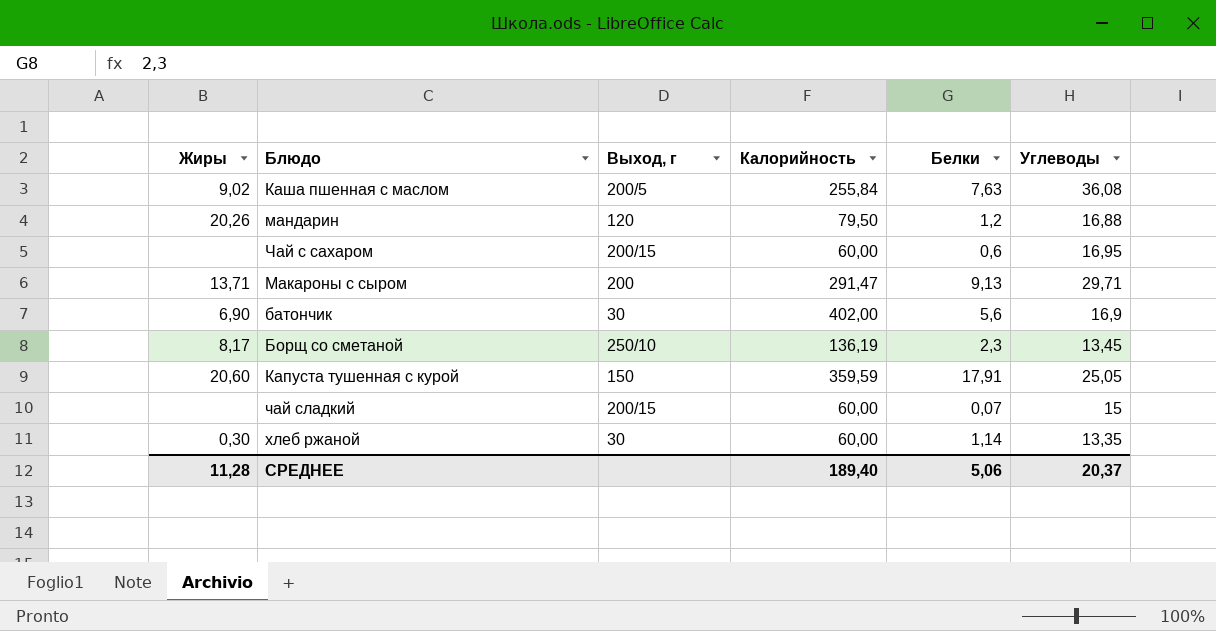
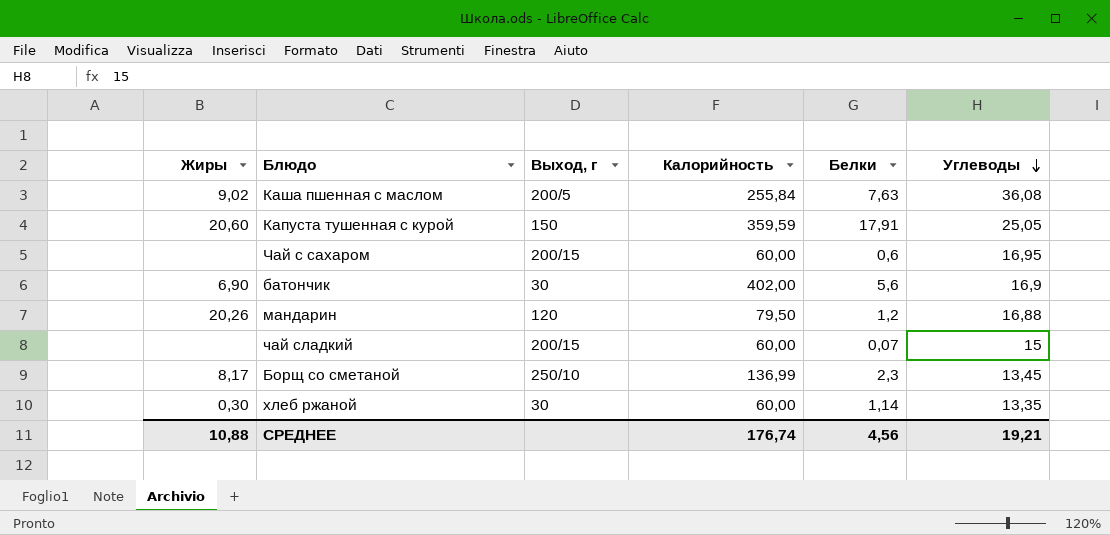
row order: none -> Углеводы descending
row Макароны с сыром: 13,71 | 200 | 291,47 | 9,13 | 29,71 -> none
Борщ со сметаной | Калорийность: 136,19 -> 136,99
СРЕДНЕЕ | Жиры: 11,28 -> 10,88
СРЕДНЕЕ | Калорийность: 189,40 -> 176,74
СРЕДНЕЕ | Белки: 5,06 -> 4,56
СРЕДНЕЕ | Углеводы: 20,37 -> 19,21

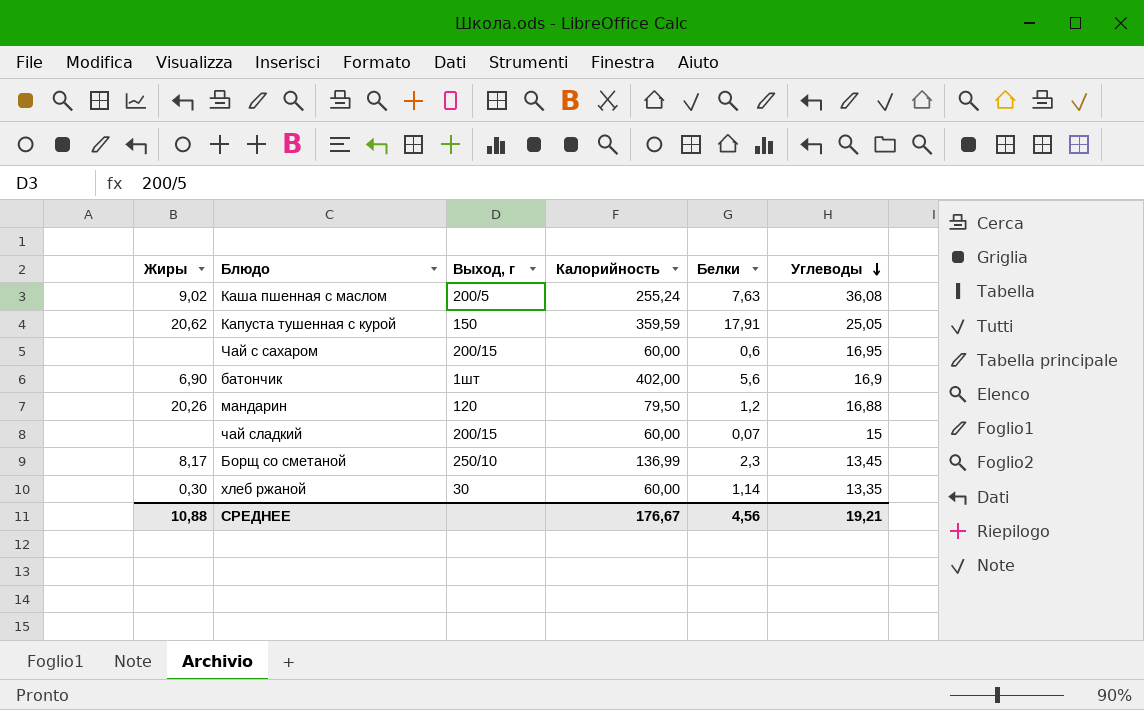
Каша пшенная с маслом | Калорийность: 255,84 -> 255,24
Капуста тушенная с курой | Жиры: 20,60 -> 20,62
батончик | Выход, г: 30 -> 1шт
СРЕДНЕЕ | Калорийность: 176,74 -> 176,67

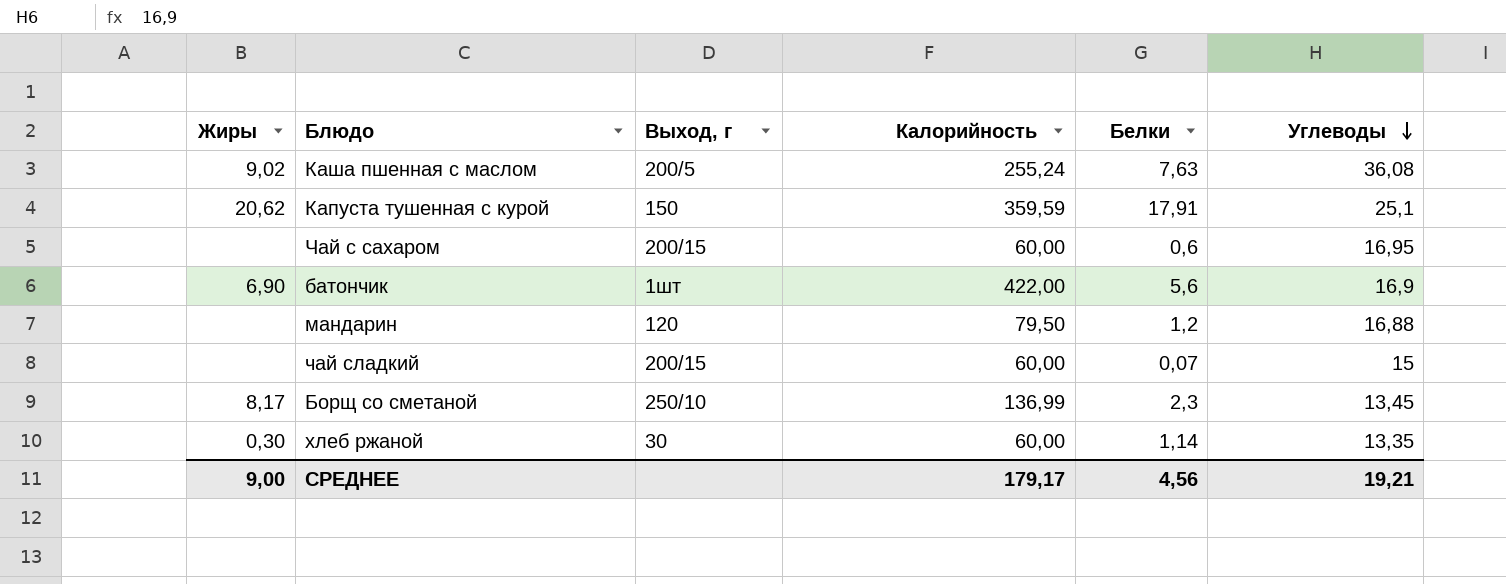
Капуста тушенная с курой | Углеводы: 25,05 -> 25,1
батончик | Калорийность: 402,00 -> 422,00
мандарин | Жиры: 20,26 -> none
СРЕДНЕЕ | Жиры: 10,88 -> 9,00
СРЕДНЕЕ | Калорийность: 176,67 -> 179,17

